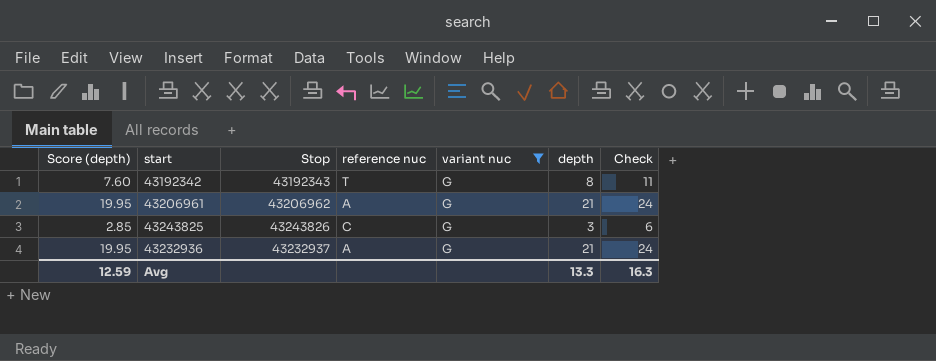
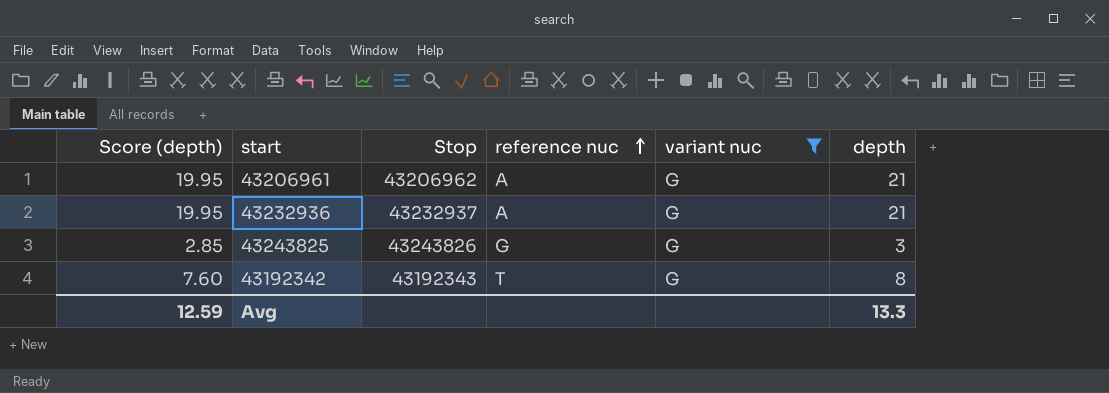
row order: none -> reference nuc ascending
column Check | formula: [depth] + 3 -> none
43243825 | reference nuc: C -> G

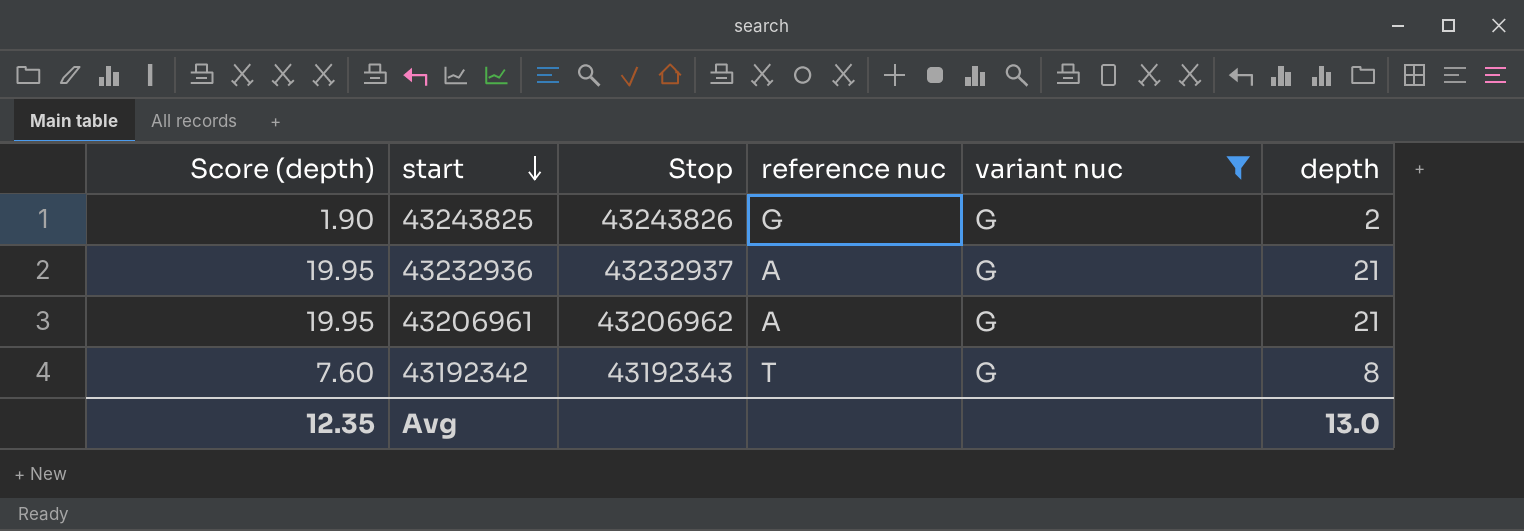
row order: reference nuc ascending -> start descending
43243825 | Score (depth): 2.85 -> 1.90
43243825 | depth: 3 -> 2
Avg | Score (depth): 12.59 -> 12.35
Avg | depth: 13.3 -> 13.0

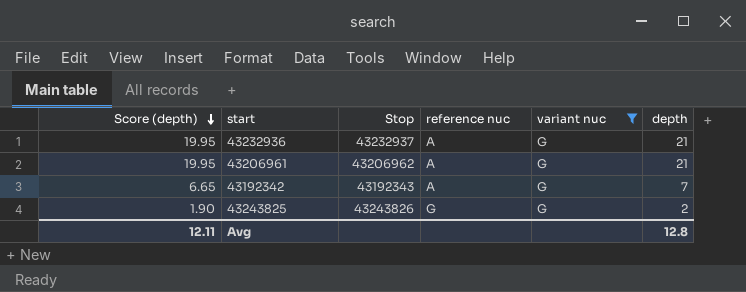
row order: start descending -> Score (depth) descending
43192342 | Score (depth): 7.60 -> 6.65
43192342 | reference nuc: T -> A
43192342 | depth: 8 -> 7
Avg | Score (depth): 12.35 -> 12.11
Avg | depth: 13.0 -> 12.8

